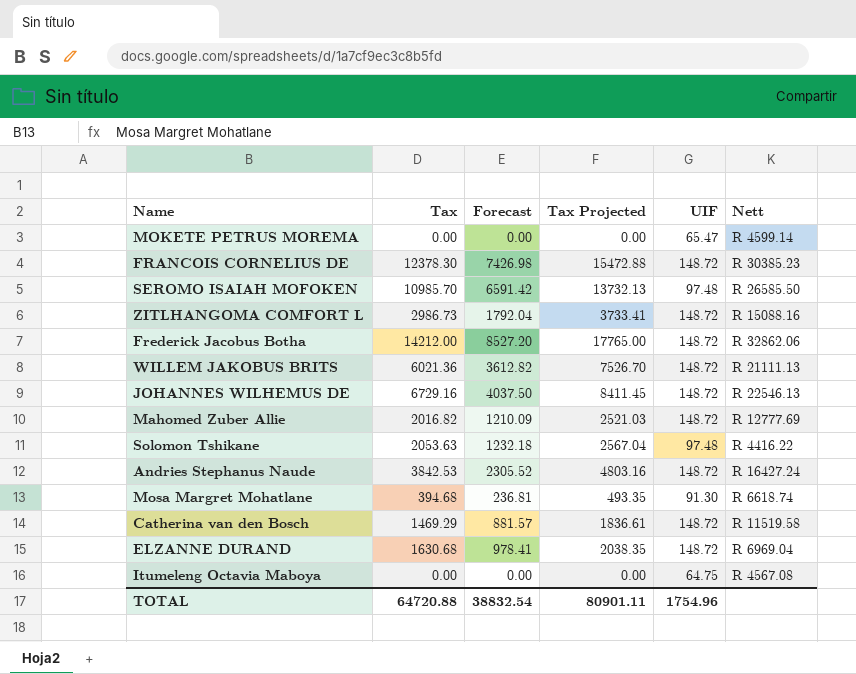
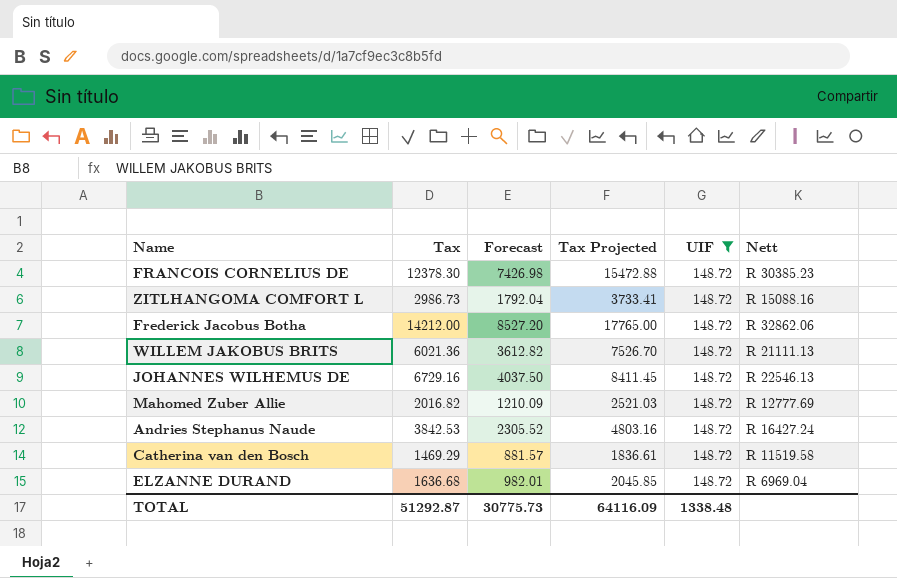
filter: none -> UIF = 148.72
ELZANNE DURAND | Tax: 1630.68 -> 1636.68
ELZANNE DURAND | Forecast: 978.41 -> 982.01
ELZANNE DURAND | Tax Projected: 2038.35 -> 2045.85
TOTAL | Tax: 64720.88 -> 51292.87
TOTAL | Forecast: 38832.54 -> 30775.73
TOTAL | Tax Projected: 80901.11 -> 64116.09
TOTAL | UIF: 1754.96 -> 1338.48

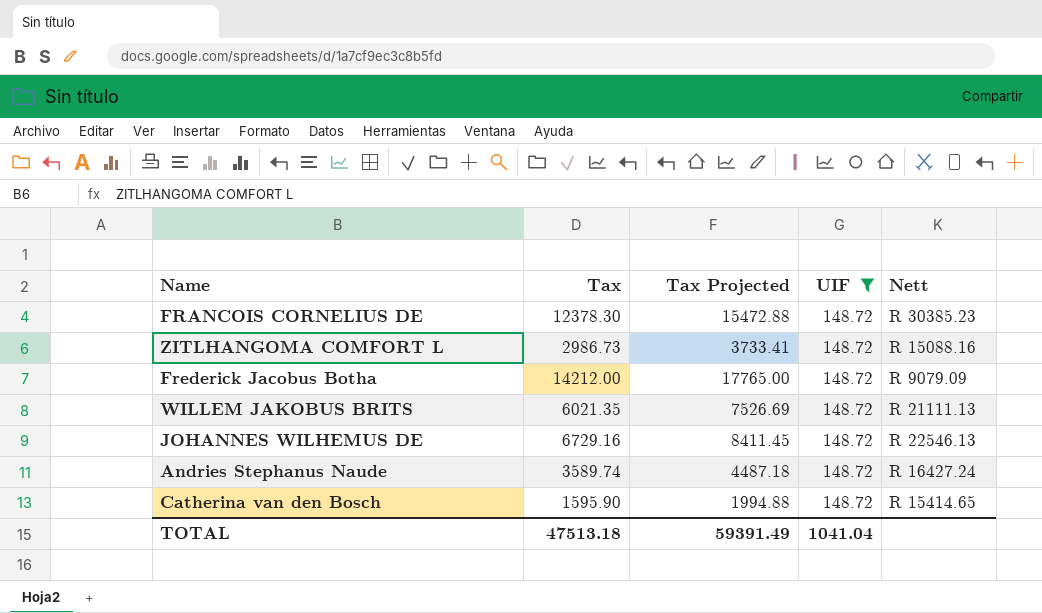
column Forecast | formula: [Tax] * 0.6 -> none
row Mahomed Zuber Allie: 2016.82 | 1210.09 | 2521.03 | 148.72 | R 12777.69 -> none
row ELZANNE DURAND: 1636.68 | 982.01 | 2045.85 | 148.72 | R 6969.04 -> none
Frederick Jacobus Botha | Nett: R 32862.06 -> R 9079.09
WILLEM JAKOBUS BRITS | Tax: 6021.36 -> 6021.35
WILLEM JAKOBUS BRITS | Tax Projected: 7526.70 -> 7526.69
Andries Stephanus Naude | Tax: 3842.53 -> 3589.74
Andries Stephanus Naude | Tax Projected: 4803.16 -> 4487.18
Catherina van den Bosch | Tax: 1469.29 -> 1595.90
Catherina van den Bosch | Tax Projected: 1836.61 -> 1994.88
Catherina van den Bosch | Nett: R 11519.58 -> R 15414.65
TOTAL | Tax: 51292.87 -> 47513.18
TOTAL | Tax Projected: 64116.09 -> 59391.49
TOTAL | UIF: 1338.48 -> 1041.04

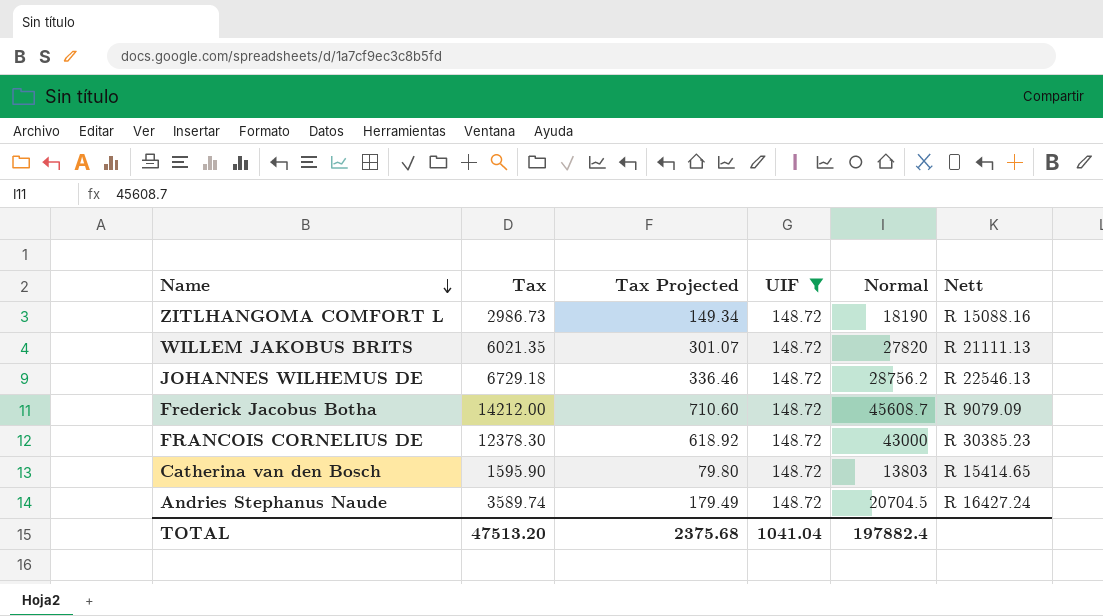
row order: none -> Name descending
column Tax Projected | formula: [Tax] * 1.25 -> [Tax] * 0.05
column Normal | position: none -> 5
JOHANNES WILHEMUS DE | Tax: 6729.16 -> 6729.18
TOTAL | Tax: 47513.18 -> 47513.20
TOTAL | Tax Projected: 59391.49 -> 2375.68

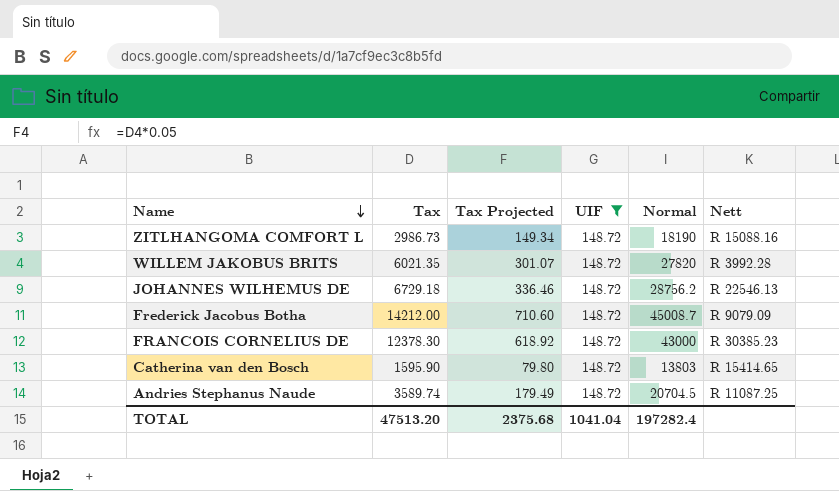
WILLEM JAKOBUS BRITS | Nett: R 21111.13 -> R 3992.28
Frederick Jacobus Botha | Normal: 45608.7 -> 45008.7
Andries Stephanus Naude | Nett: R 16427.24 -> R 11087.25
TOTAL | Normal: 197882.4 -> 197282.4

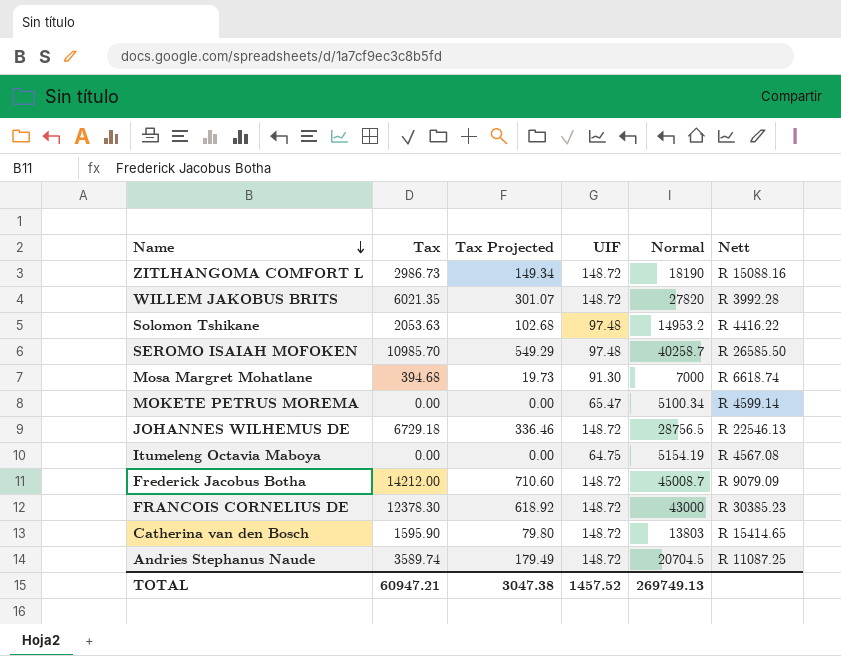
filter: UIF = 148.72 -> none
JOHANNES WILHEMUS DE | Normal: 28756.2 -> 28756.5
TOTAL | Tax: 47513.20 -> 60947.21
TOTAL | Tax Projected: 2375.68 -> 3047.38
TOTAL | UIF: 1041.04 -> 1457.52
TOTAL | Normal: 197282.4 -> 269749.13

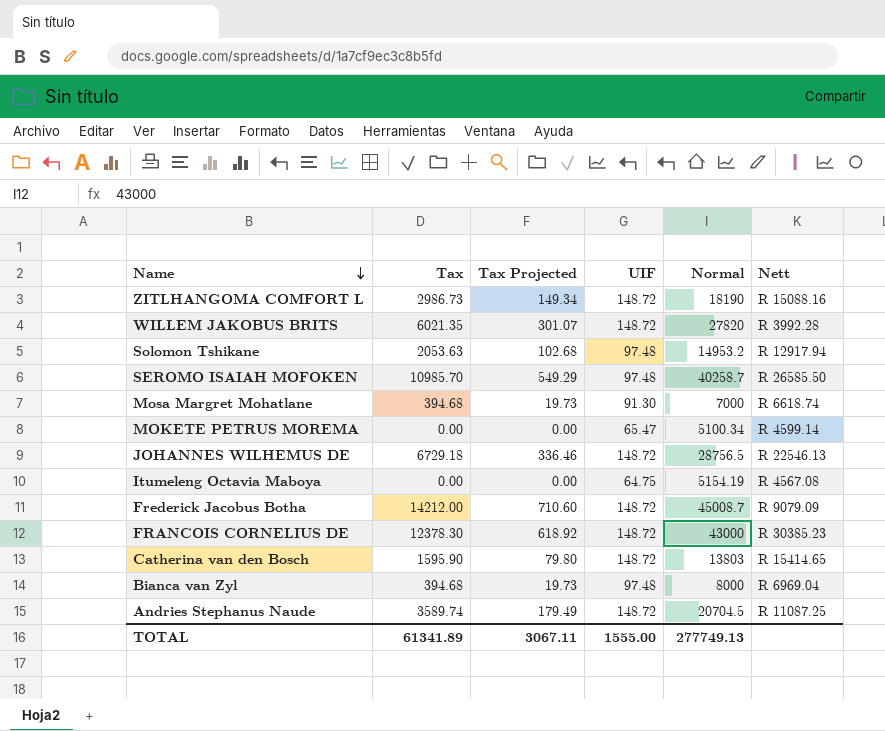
Solomon Tshikane | Nett: R 4416.22 -> R 12917.94
row Bianca van Zyl: none -> 394.68 | 19.73 | 97.48 | 8000 | R 6969.04
TOTAL | Tax: 60947.21 -> 61341.89
TOTAL | Tax Projected: 3047.38 -> 3067.11
TOTAL | UIF: 1457.52 -> 1555.00
TOTAL | Normal: 269749.13 -> 277749.13

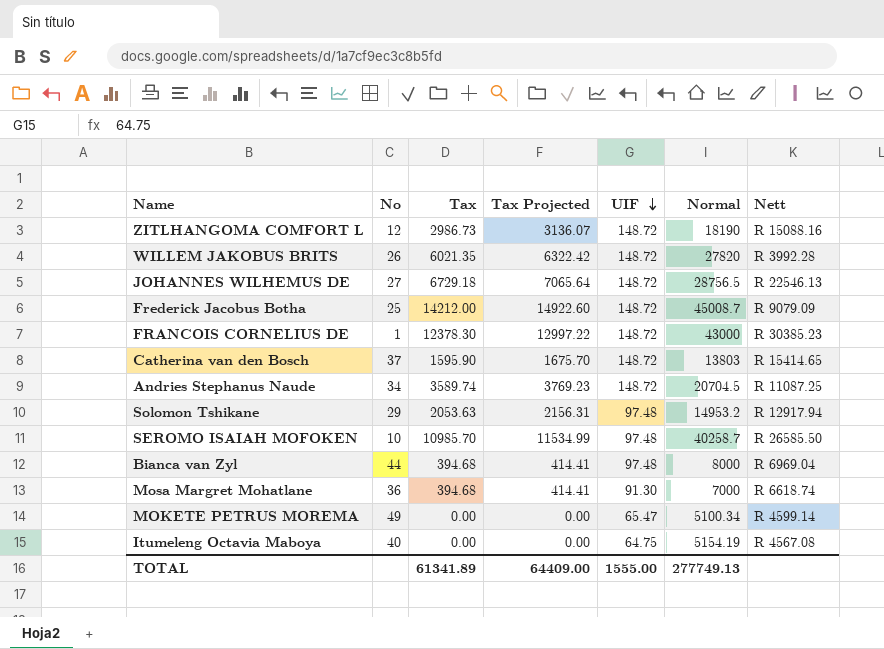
row order: Name descending -> UIF descending
column No | position: none -> 2
column Tax Projected | formula: [Tax] * 0.05 -> [Tax] * 1.05
TOTAL | Tax Projected: 3067.11 -> 64409.00

